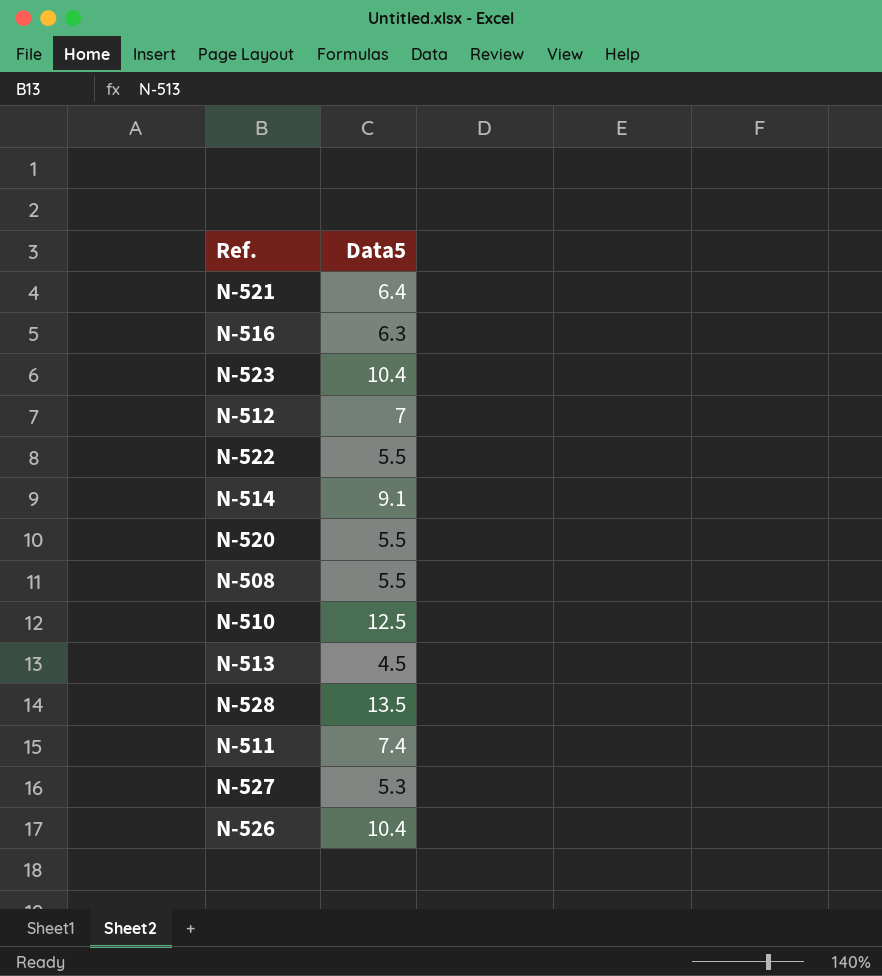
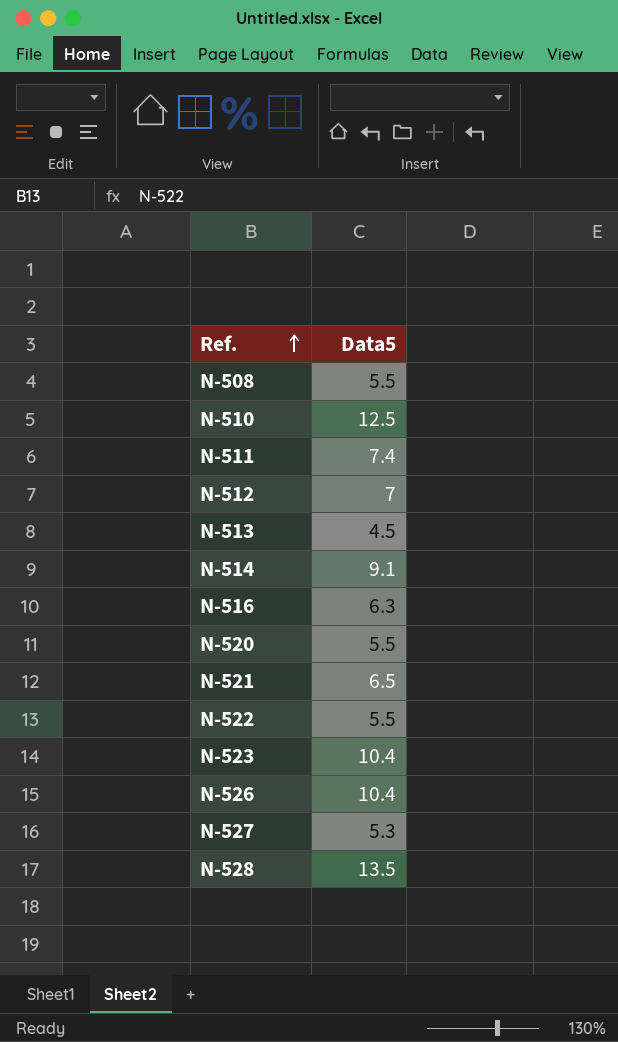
row order: none -> Ref. ascending
N-521 | Data5: 6.4 -> 6.5

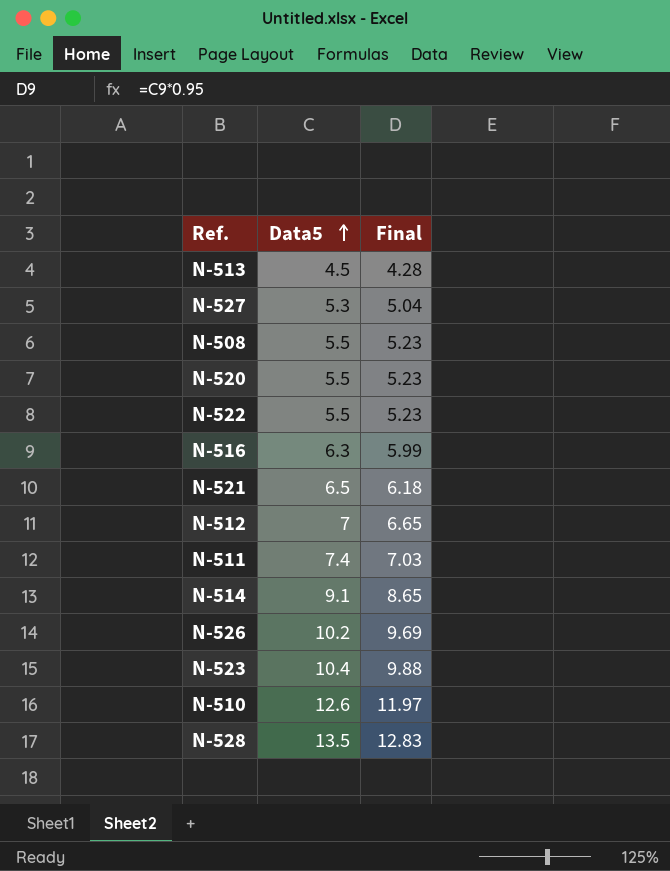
row order: Ref. ascending -> Data5 ascending
column Final | formula: none -> [Data5] * 0.95
N-526 | Data5: 10.4 -> 10.2
N-510 | Data5: 12.5 -> 12.6

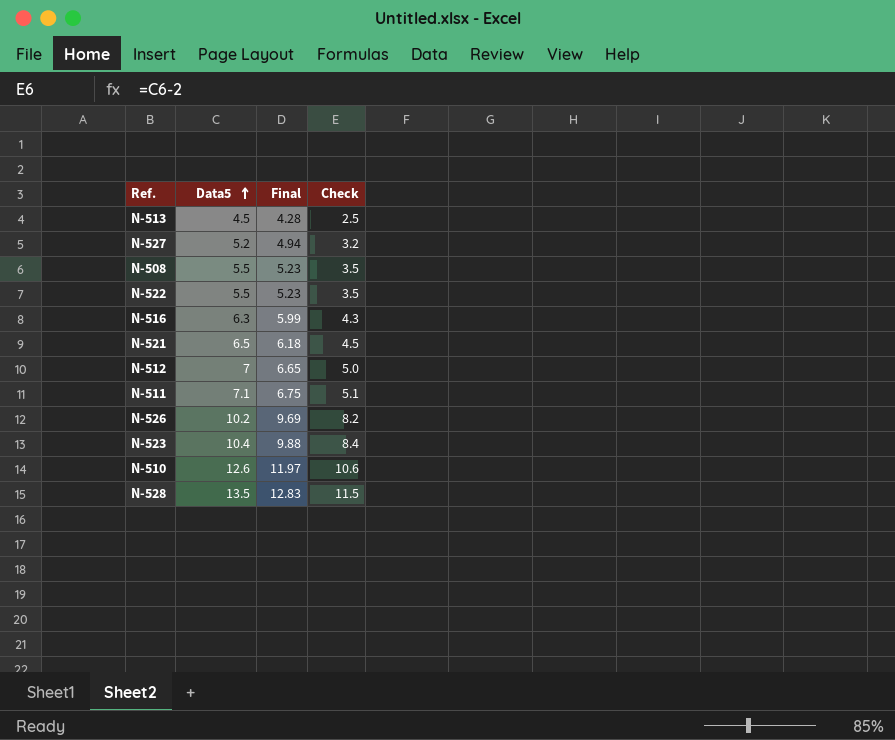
column Check | formula: none -> [Data5] - 2
row N-520: 5.5 | 5.23 -> none
row N-514: 9.1 | 8.65 -> none
N-527 | Data5: 5.3 -> 5.2
N-527 | Final: 5.04 -> 4.94
N-511 | Data5: 7.4 -> 7.1
N-511 | Final: 7.03 -> 6.75

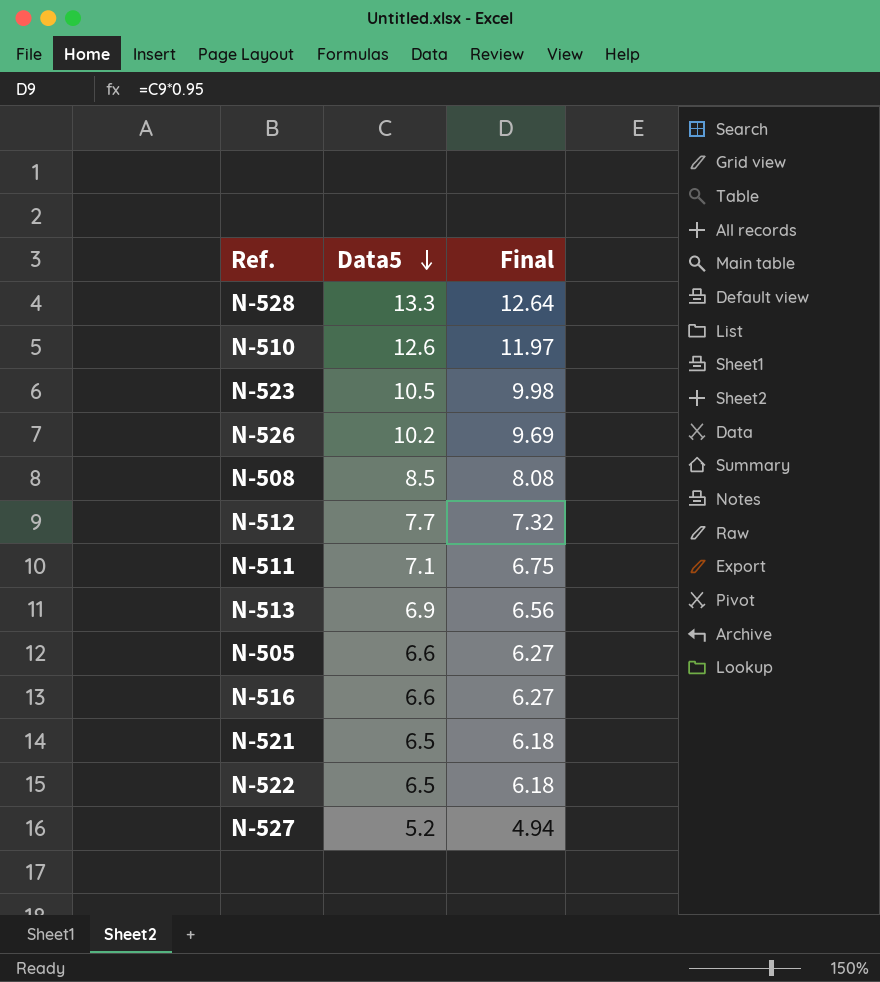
row order: Data5 ascending -> Data5 descending
column Check | formula: [Data5] - 2 -> none
N-528 | Data5: 13.5 -> 13.3
N-528 | Final: 12.83 -> 12.64
N-523 | Data5: 10.4 -> 10.5
N-523 | Final: 9.88 -> 9.98
N-508 | Data5: 5.5 -> 8.5
N-508 | Final: 5.23 -> 8.08
N-512 | Data5: 7 -> 7.7
N-512 | Final: 6.65 -> 7.32
N-513 | Data5: 4.5 -> 6.9
N-513 | Final: 4.28 -> 6.56
row N-505: none -> 6.6 | 6.27
N-516 | Data5: 6.3 -> 6.6
N-516 | Final: 5.99 -> 6.27
N-522 | Data5: 5.5 -> 6.5
N-522 | Final: 5.23 -> 6.18

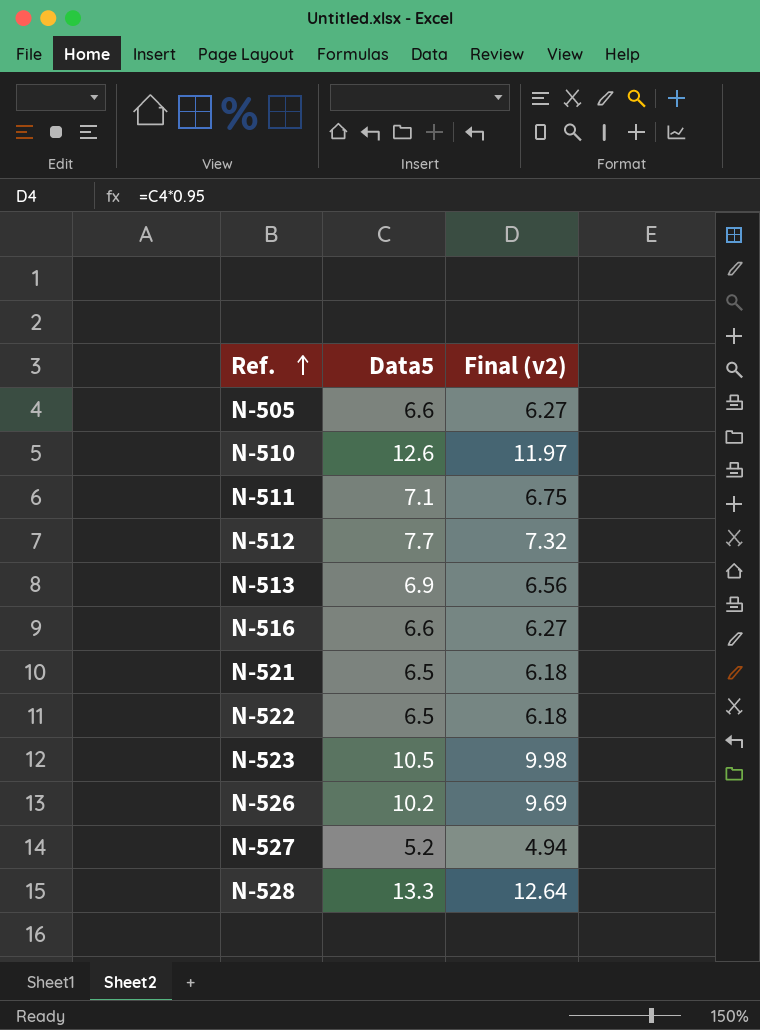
row order: Data5 descending -> Ref. ascending
column name: Final -> Final (v2)
row N-508: 8.5 | 8.08 -> none

